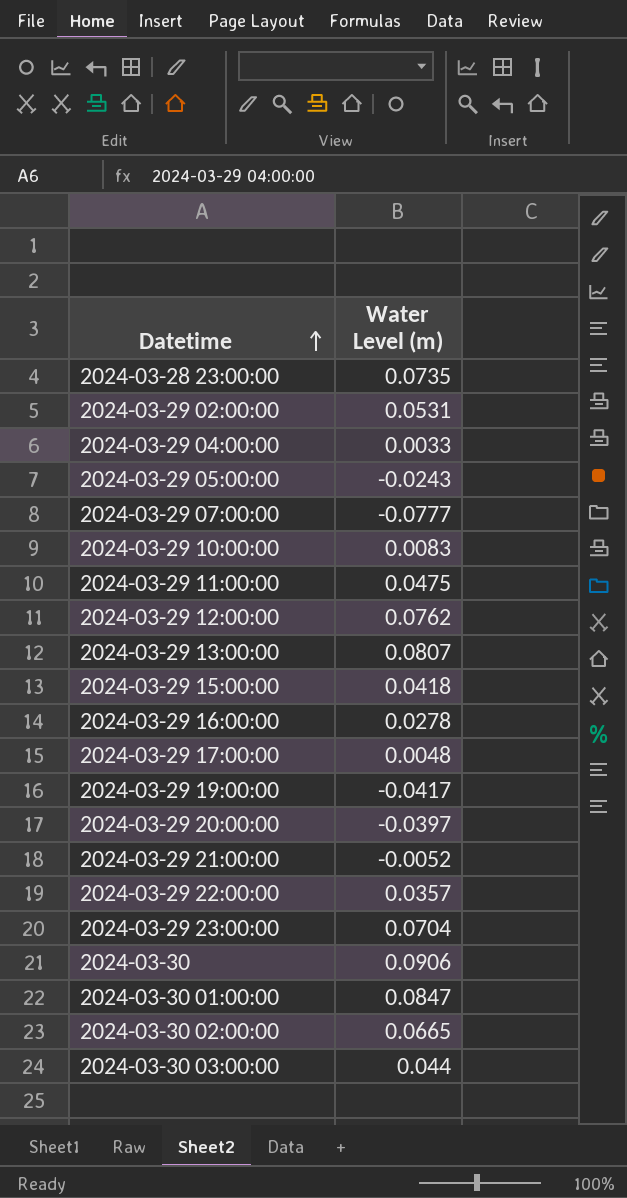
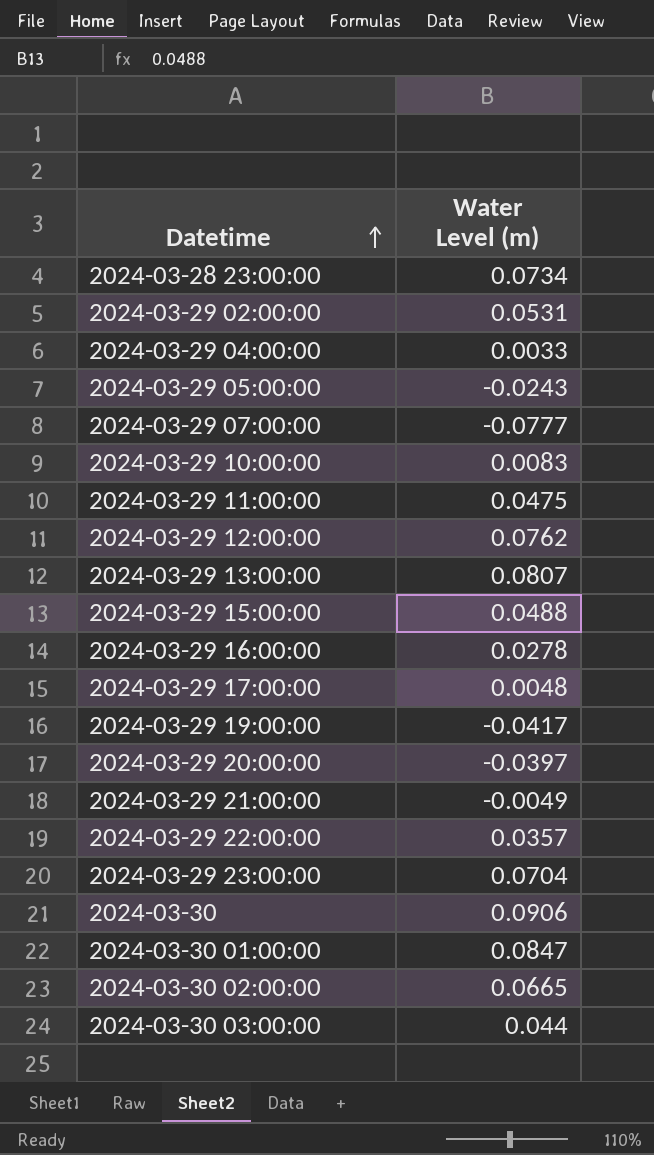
2024-03-28 23:00:00 | Water Level (m): 0.0735 -> 0.0734
2024-03-29 15:00:00 | Water Level (m): 0.0418 -> 0.0488
2024-03-29 21:00:00 | Water Level (m): -0.0052 -> -0.0049

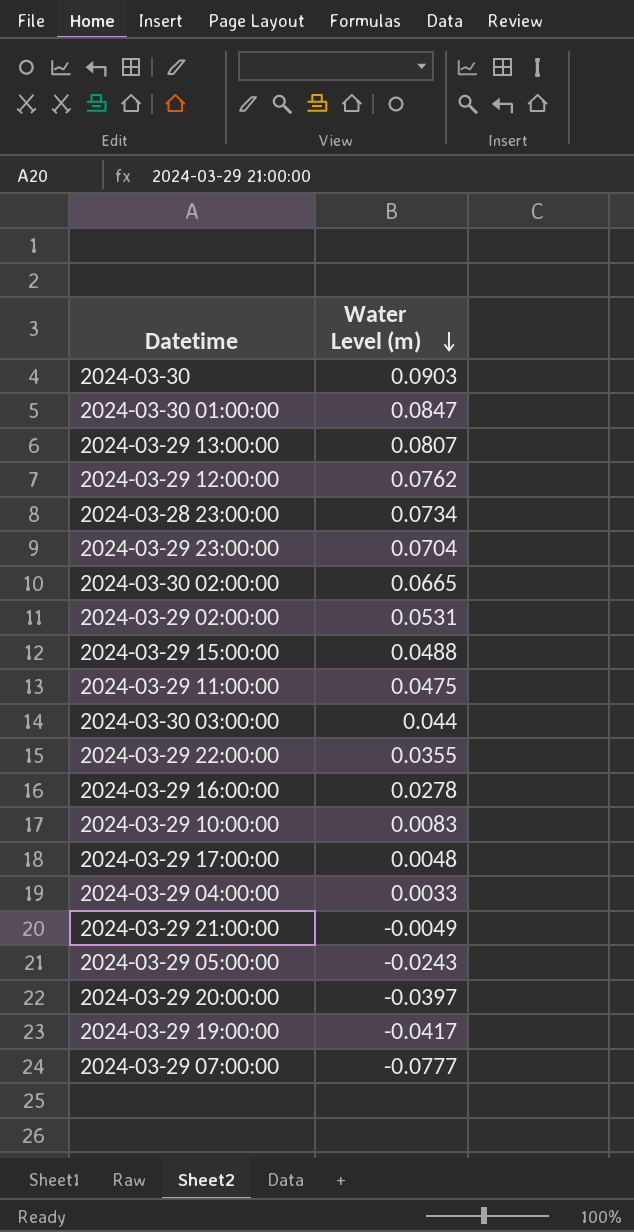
row order: Datetime ascending -> Water Level (m) descending
2024-03-30 | Water Level (m): 0.0906 -> 0.0903
2024-03-29 22:00:00 | Water Level (m): 0.0357 -> 0.0355

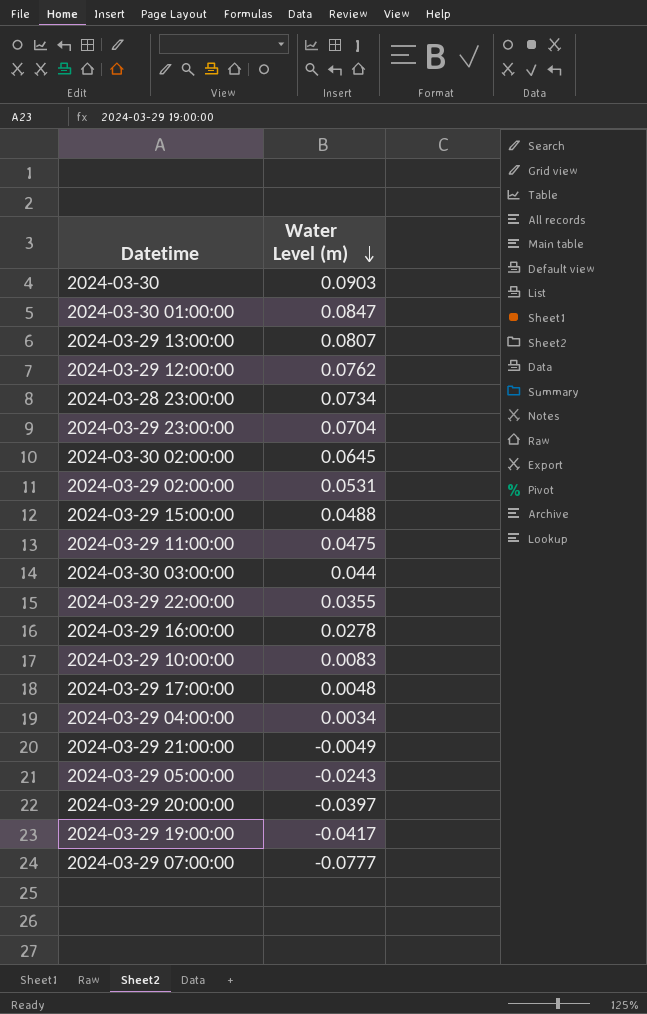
2024-03-30 02:00:00 | Water Level (m): 0.0665 -> 0.0645
2024-03-29 04:00:00 | Water Level (m): 0.0033 -> 0.0034

